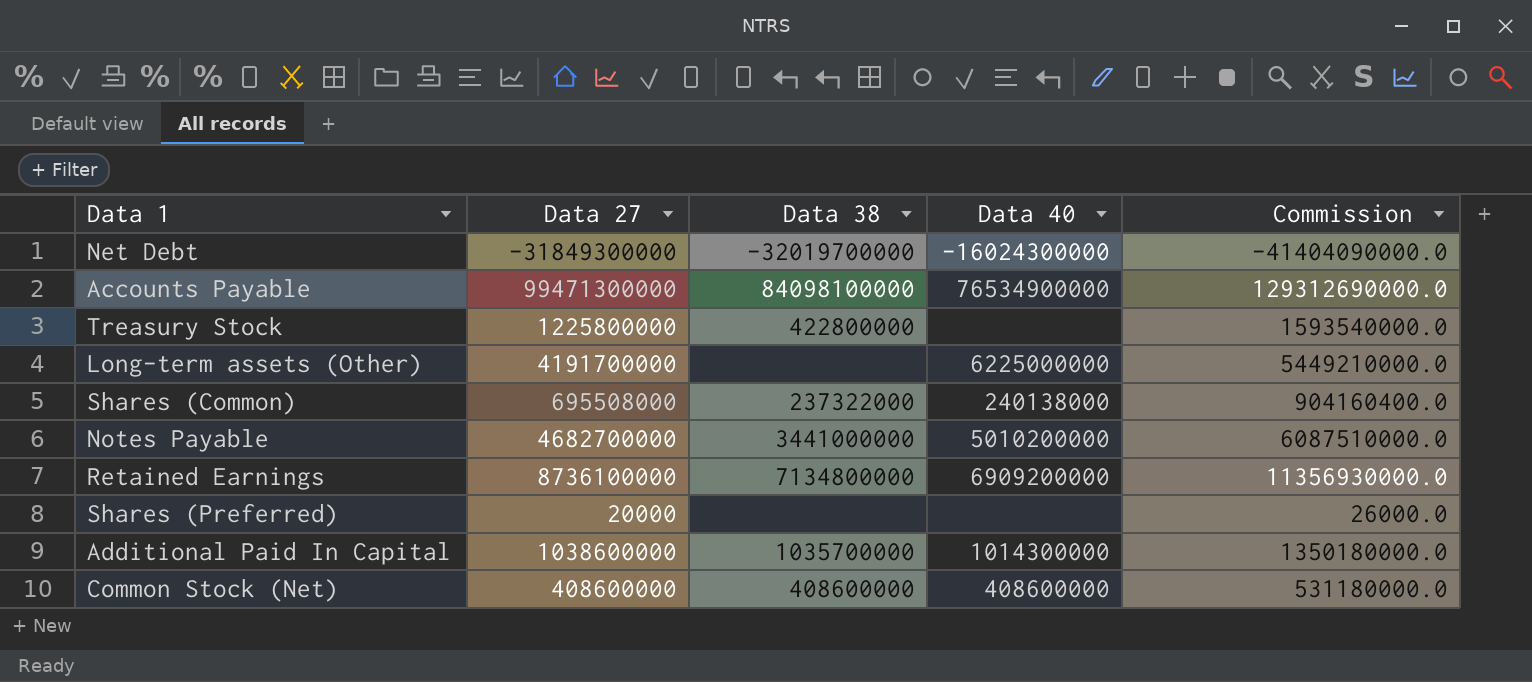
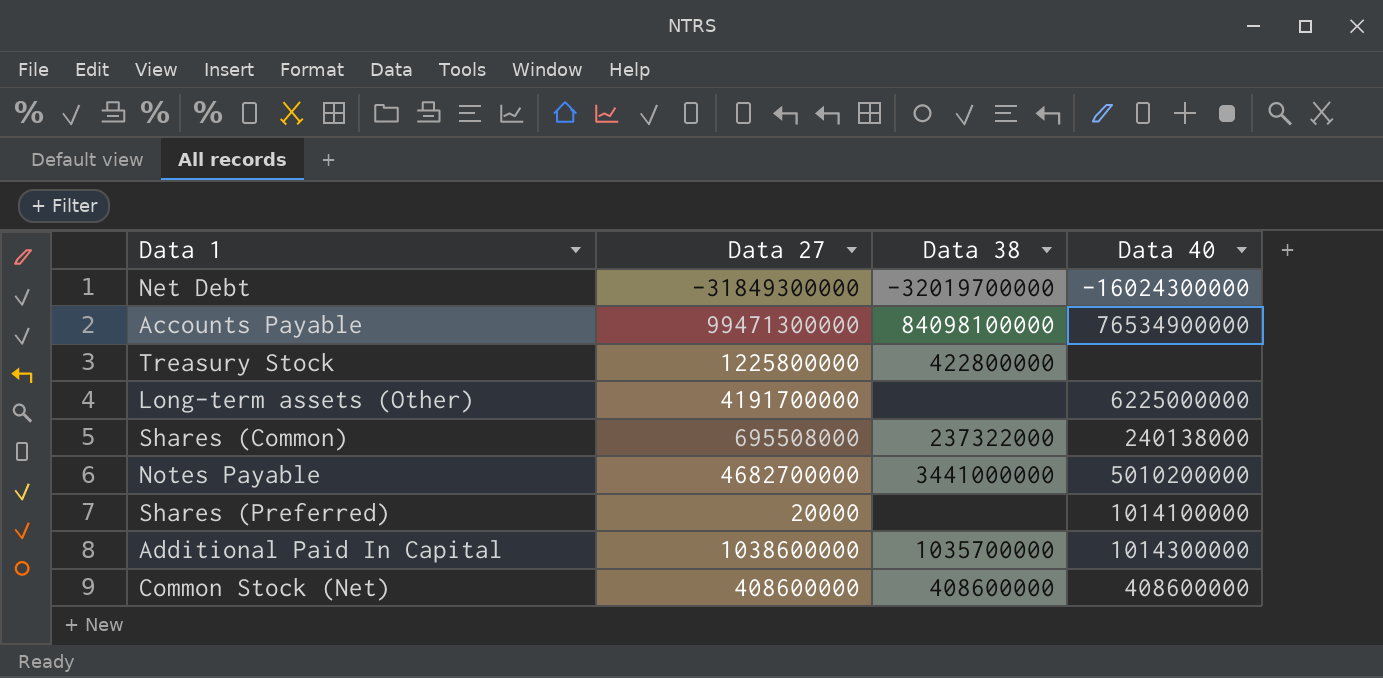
column Commission | formula: [Data 27] * 1.3 -> none
row Retained Earnings: 8736100000 | 7134800000 | 6909200000 | 11356930000.0 -> none
Shares (Preferred) | Data 40: none -> 1014100000

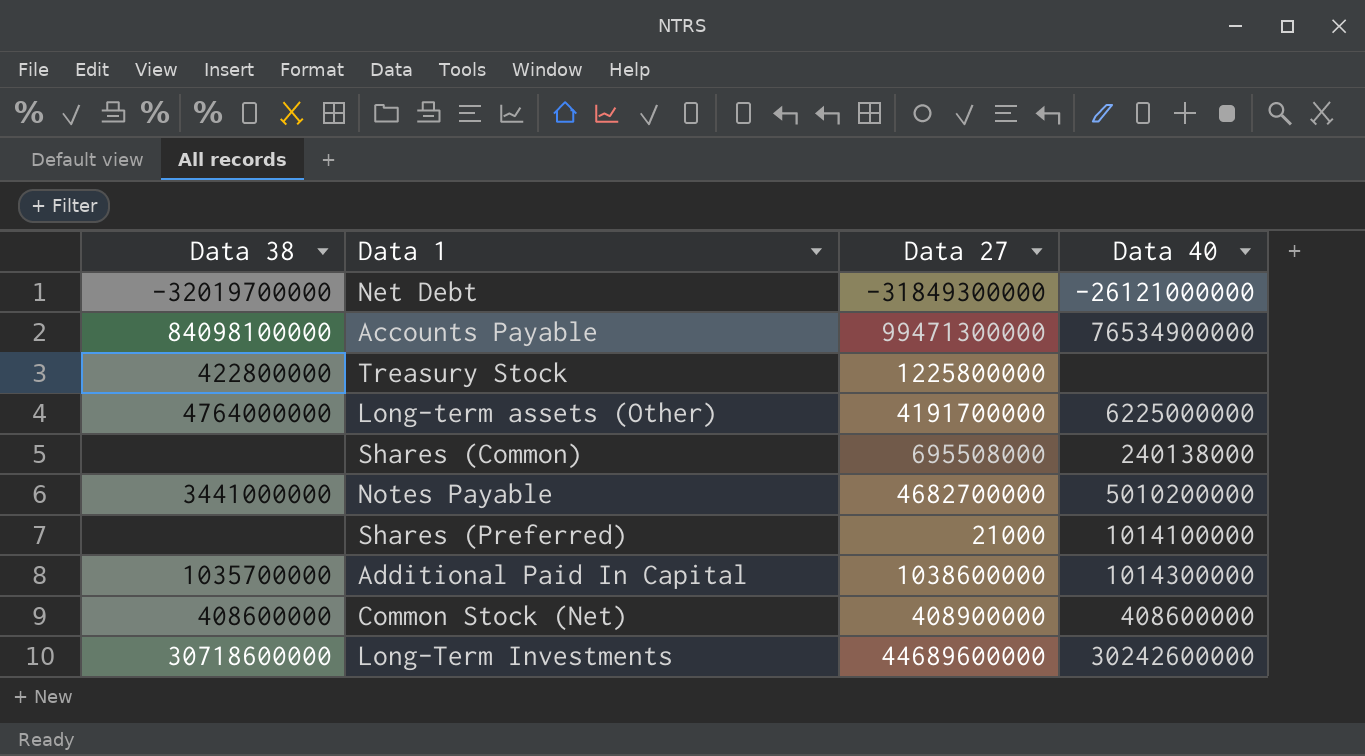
column Data 38 | position: 3 -> 1
Net Debt | Data 40: -16024300000 -> -26121000000
Long-term assets (Other) | Data 38: none -> 4764000000
Shares (Common) | Data 38: 237322000 -> none
Shares (Preferred) | Data 27: 20000 -> 21000
Common Stock (Net) | Data 27: 408600000 -> 408900000
row Long-Term Investments: none -> 30718600000 | 44689600000 | 30242600000

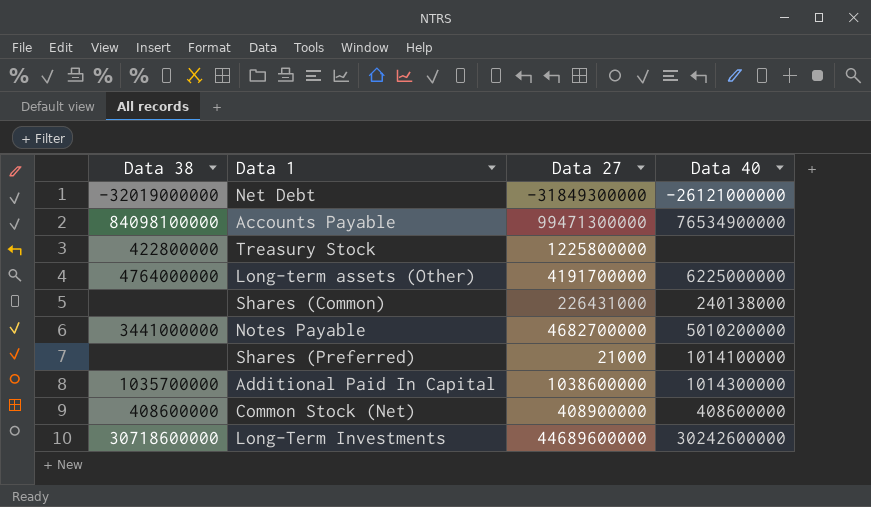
Net Debt | Data 38: -32019700000 -> -32019000000
Shares (Common) | Data 27: 695508000 -> 226431000

